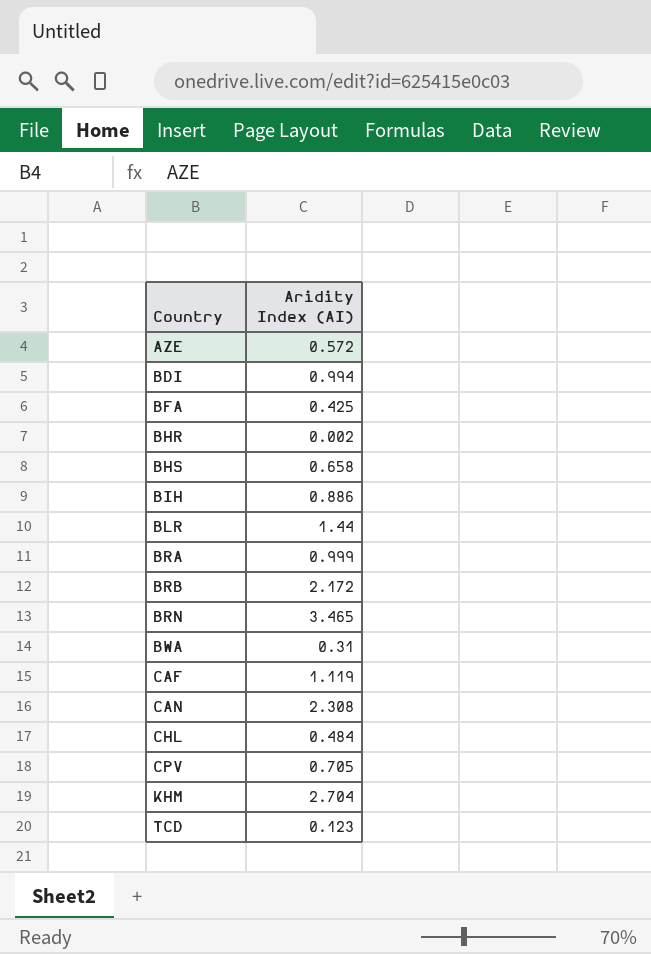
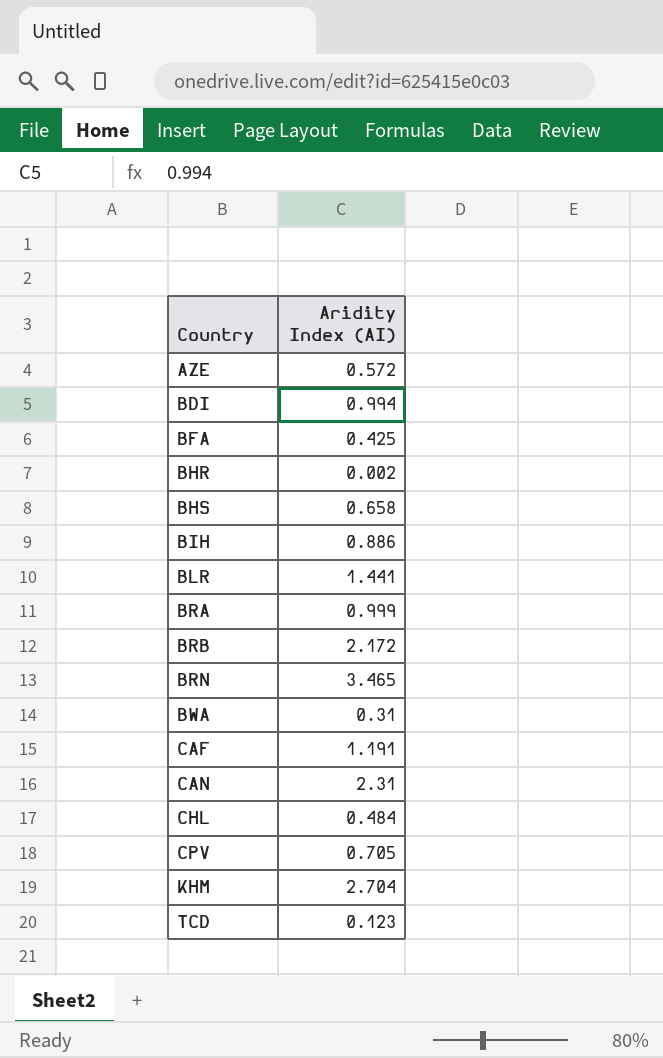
BLR | Aridity Index (AI): 1.44 -> 1.441
CAF | Aridity Index (AI): 1.119 -> 1.191
CAN | Aridity Index (AI): 2.308 -> 2.31

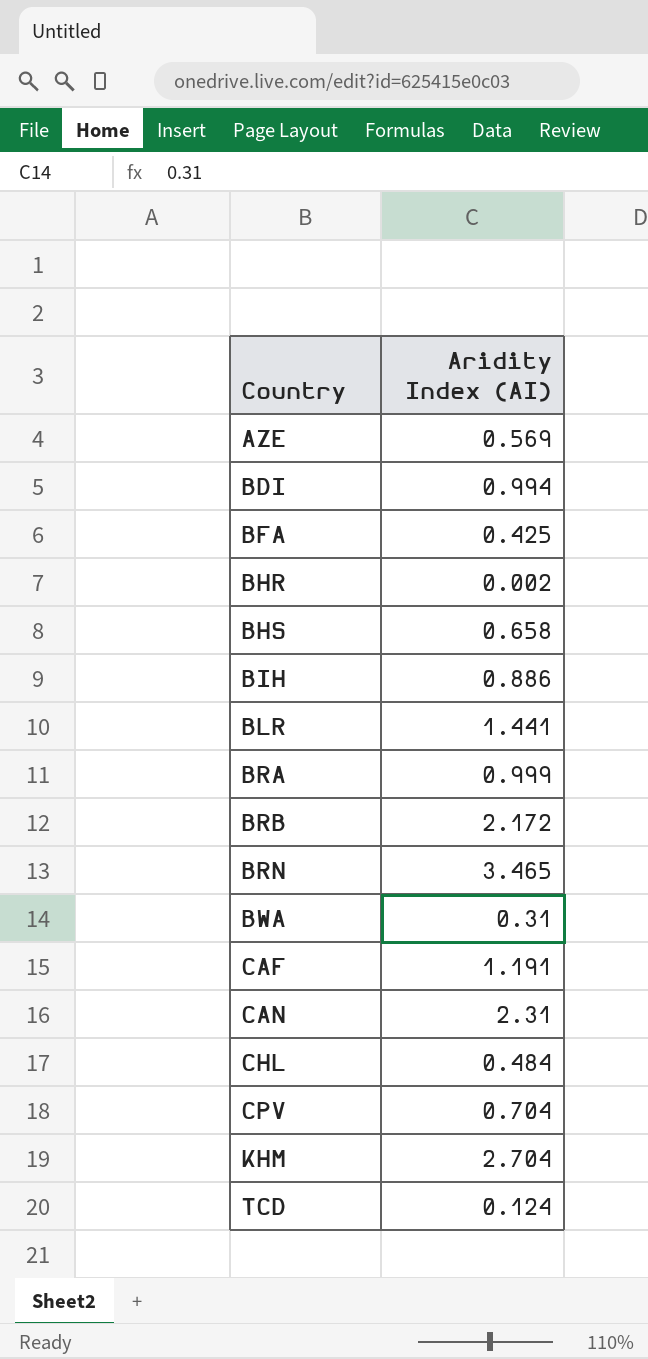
AZE | Aridity Index (AI): 0.572 -> 0.569
CPV | Aridity Index (AI): 0.705 -> 0.704
TCD | Aridity Index (AI): 0.123 -> 0.124

